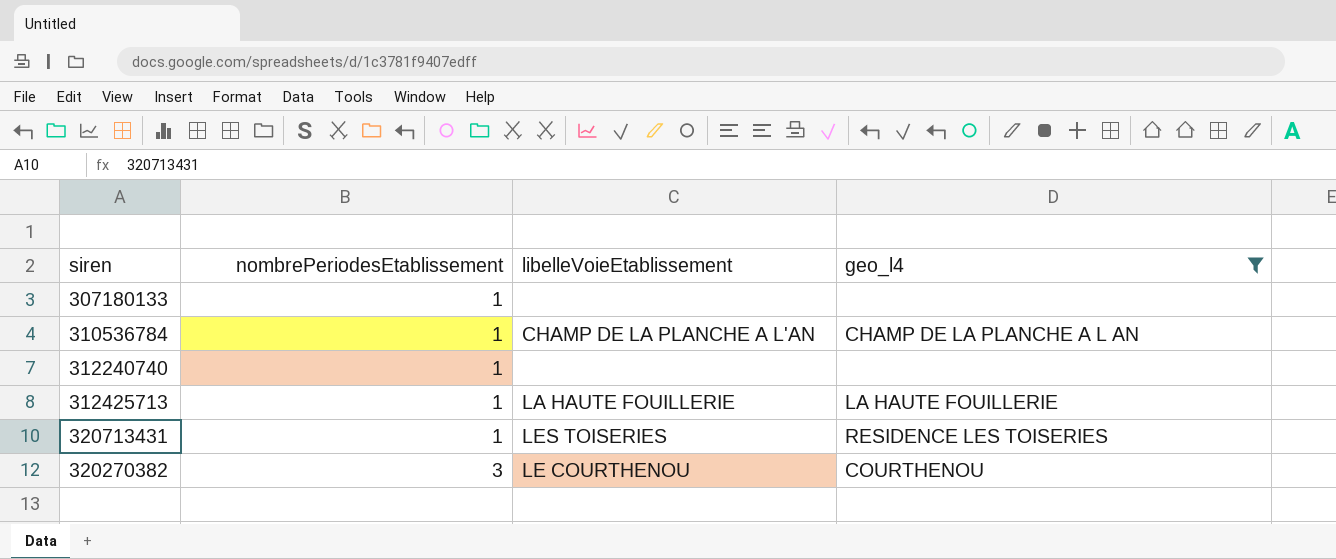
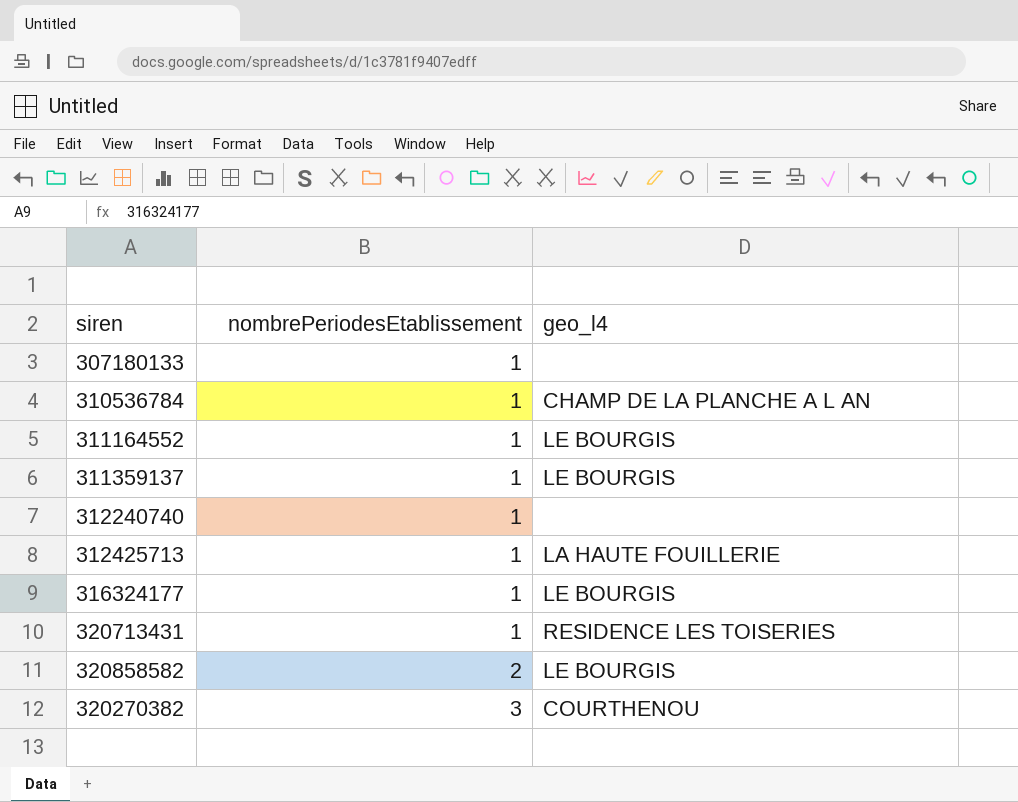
filter: geo_l4 != LE BOURGIS -> none
column libelleVoieEtablissement | position: 3 -> none

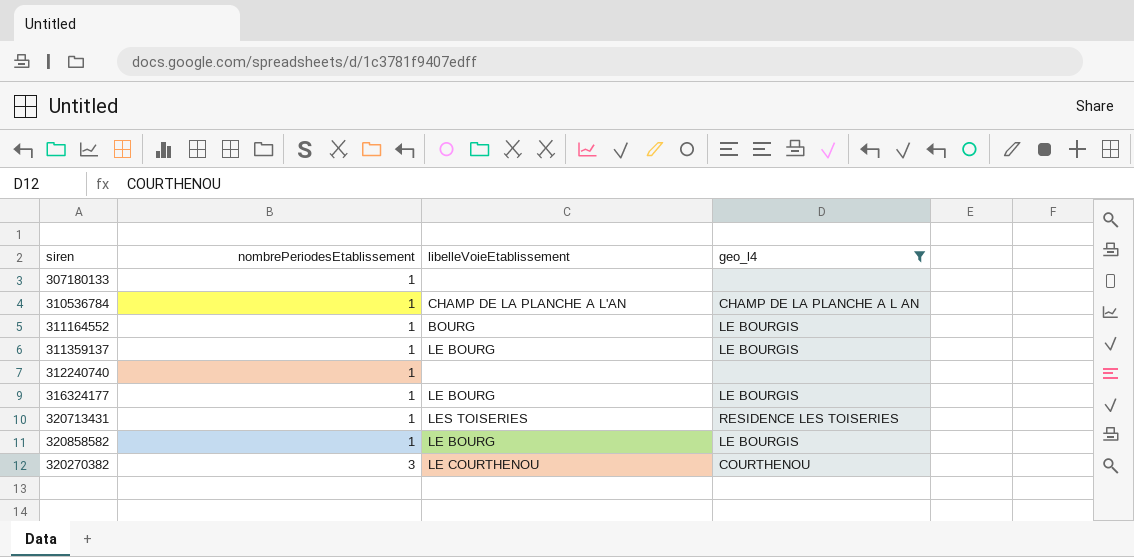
filter: none -> geo_l4 != LA HAUTE FOUILLERIE
column libelleVoieEtablissement | position: none -> 3
320858582 | nombrePeriodesEtablissement: 2 -> 1

